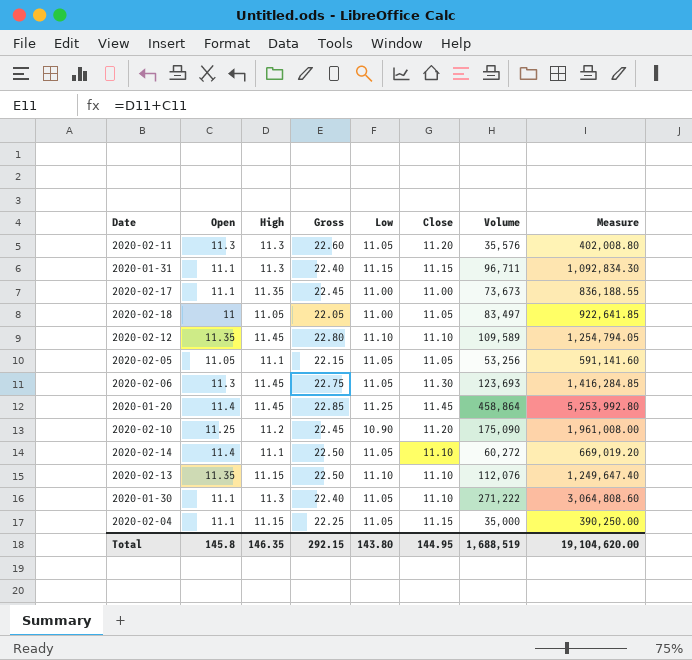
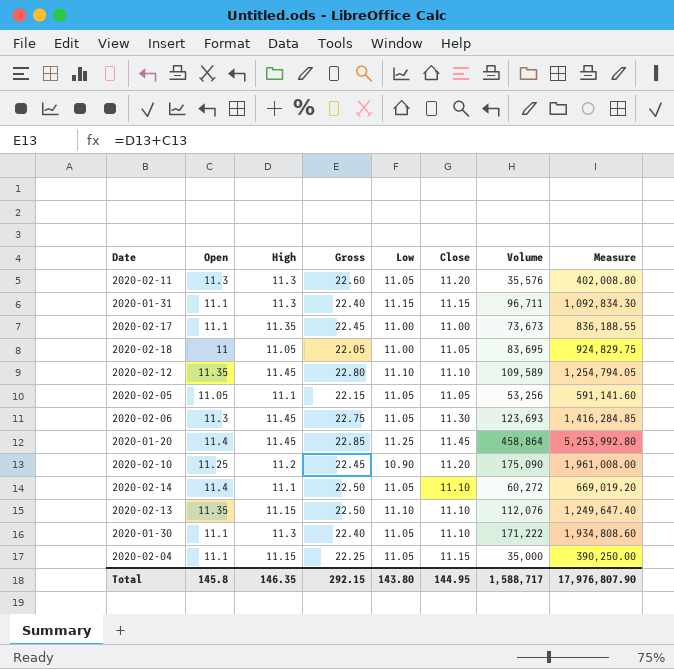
2020-02-18 | Volume: 83,497 -> 83,695
2020-02-18 | Measure: 922,641.85 -> 924,829.75
2020-01-30 | Volume: 271,222 -> 171,222
2020-01-30 | Measure: 3,064,808.60 -> 1,934,808.60
Total | Volume: 1,688,519 -> 1,588,717
Total | Measure: 19,104,620.00 -> 17,976,807.90

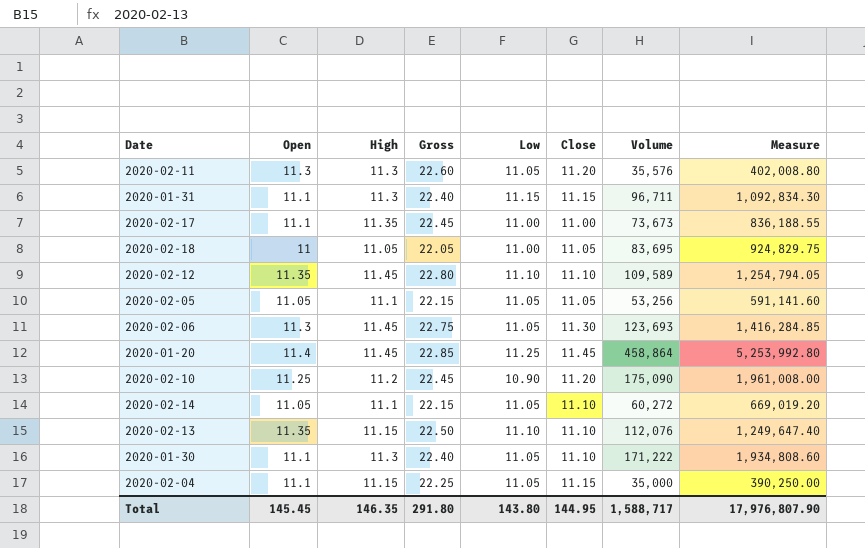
2020-02-14 | Open: 11.4 -> 11.05
2020-02-14 | Gross: 22.50 -> 22.15
Total | Open: 145.8 -> 145.45
Total | Gross: 292.15 -> 291.80

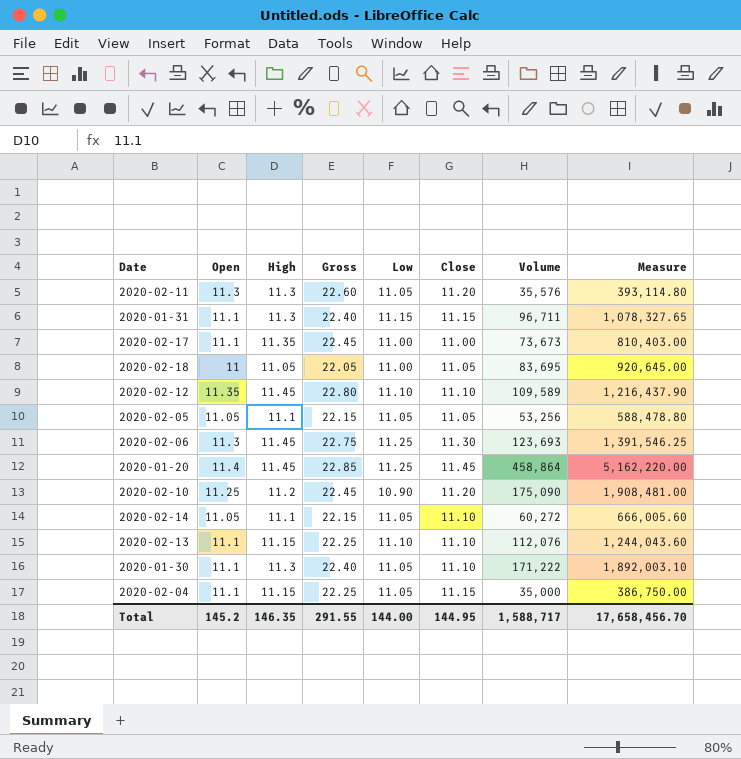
column Measure | formula: [High] * [Volume] -> [Low] * [Volume]
2020-02-06 | Low: 11.05 -> 11.25
2020-02-13 | Open: 11.35 -> 11.1
2020-02-13 | Gross: 22.50 -> 22.25
Total | Open: 145.45 -> 145.2
Total | Gross: 291.80 -> 291.55
Total | Low: 143.80 -> 144.00
Total | Measure: 17,976,807.90 -> 17,658,456.70

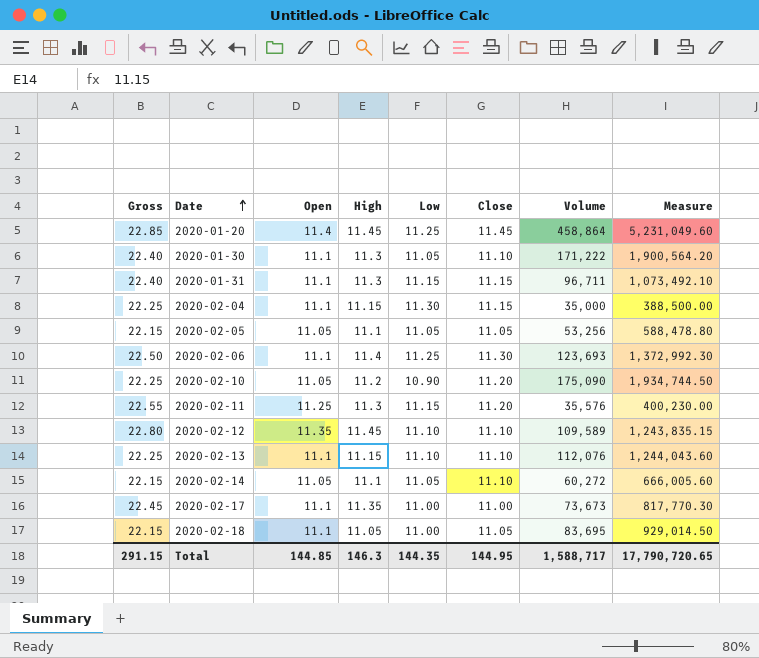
row order: none -> Date ascending
column Gross | position: 4 -> 1
column Measure | formula: [Low] * [Volume] -> [Open] * [Volume]
2020-02-04 | Low: 11.05 -> 11.30
2020-02-06 | Gross: 22.75 -> 22.50
2020-02-06 | Open: 11.3 -> 11.1
2020-02-06 | High: 11.45 -> 11.4
2020-02-10 | Gross: 22.45 -> 22.25
2020-02-10 | Open: 11.25 -> 11.05
2020-02-11 | Gross: 22.60 -> 22.55
2020-02-11 | Open: 11.3 -> 11.25
2020-02-11 | Low: 11.05 -> 11.15
2020-02-18 | Gross: 22.05 -> 22.15
2020-02-18 | Open: 11 -> 11.1
Total | Gross: 291.55 -> 291.15
Total | Open: 145.2 -> 144.85
Total | High: 146.35 -> 146.3
Total | Low: 144.00 -> 144.35
Total | Measure: 17,658,456.70 -> 17,790,720.65

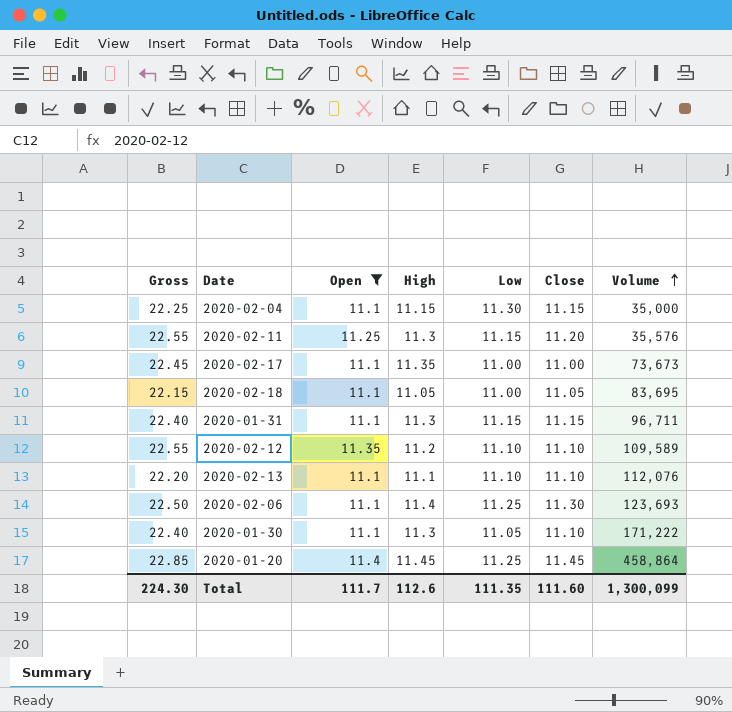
filter: none -> Open != 11.05
row order: Date ascending -> Volume ascending
column Measure | formula: [Open] * [Volume] -> none
2020-02-12 | Gross: 22.80 -> 22.55
2020-02-12 | High: 11.45 -> 11.2
2020-02-13 | Gross: 22.25 -> 22.20
2020-02-13 | High: 11.15 -> 11.1
Total | Gross: 291.15 -> 224.30
Total | Open: 144.85 -> 111.7
Total | High: 146.3 -> 112.6
Total | Low: 144.35 -> 111.35
Total | Close: 144.95 -> 111.60
Total | Volume: 1,588,717 -> 1,300,099

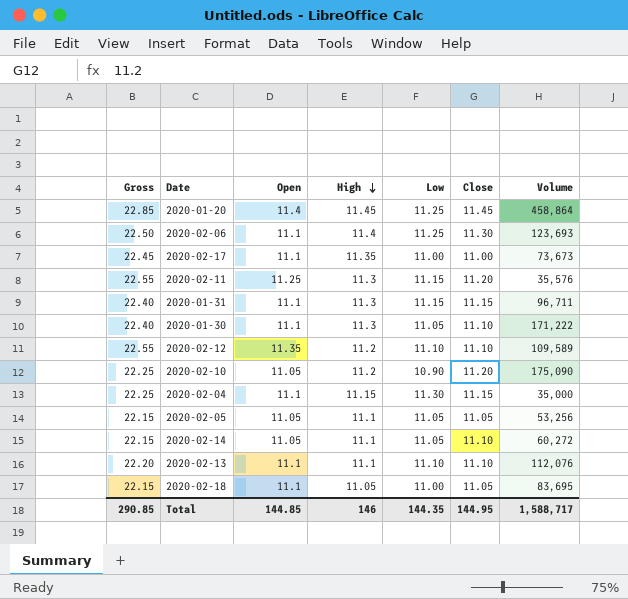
filter: Open != 11.05 -> none
row order: Volume ascending -> High descending
Total | Gross: 224.30 -> 290.85
Total | Open: 111.7 -> 144.85
Total | High: 112.6 -> 146
Total | Low: 111.35 -> 144.35
Total | Close: 111.60 -> 144.95
Total | Volume: 1,300,099 -> 1,588,717

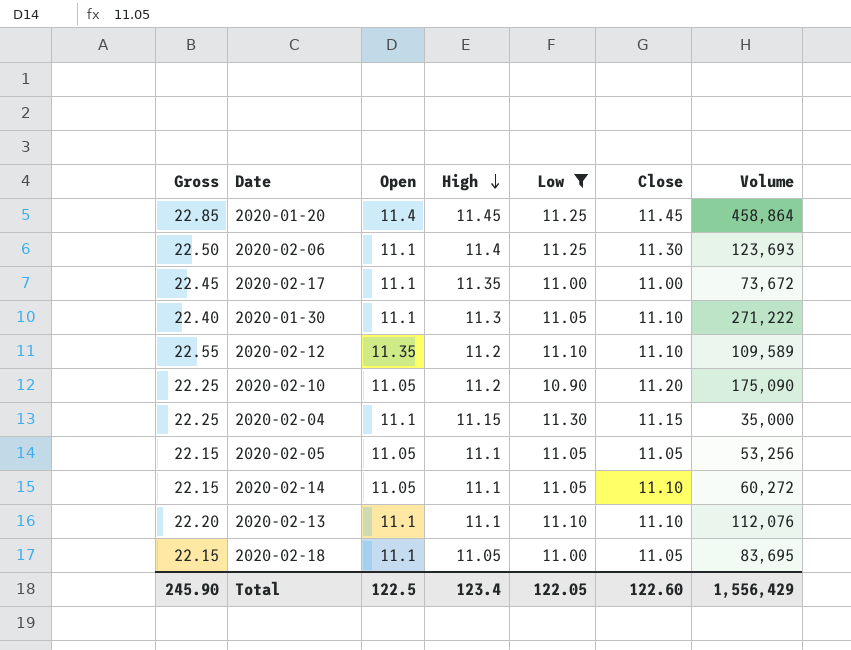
filter: none -> Low != 11.15
2020-02-17 | Volume: 73,673 -> 73,672
2020-01-30 | Volume: 171,222 -> 271,222
Total | Gross: 290.85 -> 245.90
Total | Open: 144.85 -> 122.5
Total | High: 146 -> 123.4
Total | Low: 144.35 -> 122.05
Total | Close: 144.95 -> 122.60
Total | Volume: 1,588,717 -> 1,556,429

